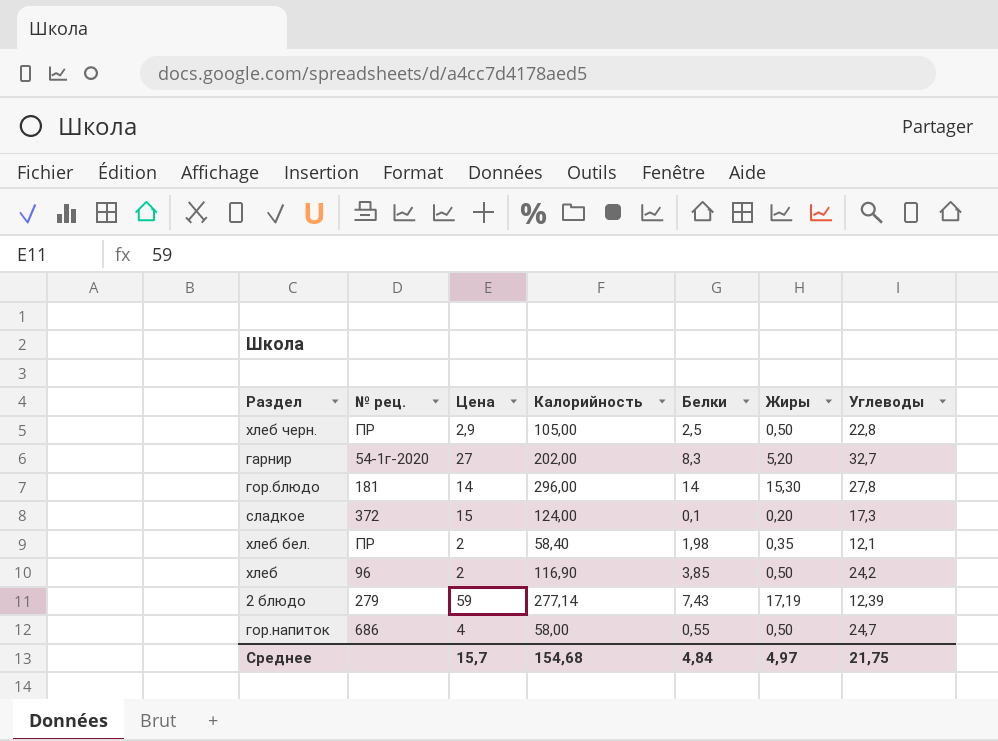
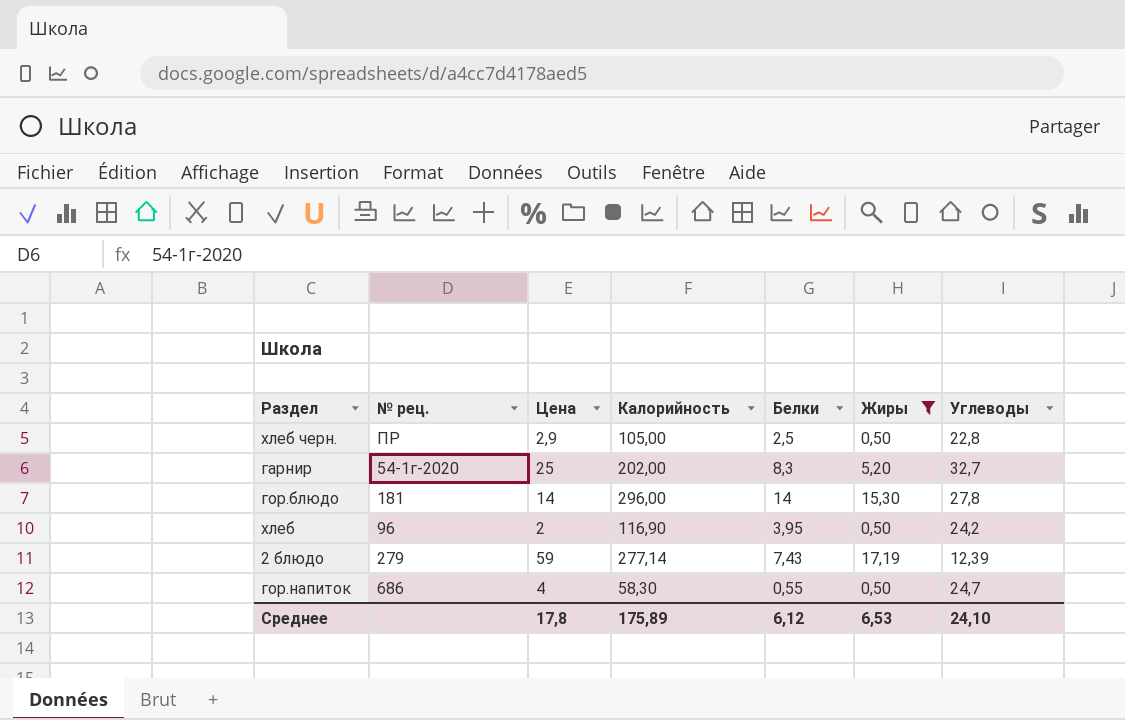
filter: none -> Жиры >= 0,50
гарнир | Цена: 27 -> 25
хлеб | Белки: 3,85 -> 3,95
гор.напиток | Калорийность: 58,00 -> 58,30
Среднее | Цена: 15,7 -> 17,8
Среднее | Калорийность: 154,68 -> 175,89
Среднее | Белки: 4,84 -> 6,12
Среднее | Жиры: 4,97 -> 6,53
Среднее | Углеводы: 21,75 -> 24,10

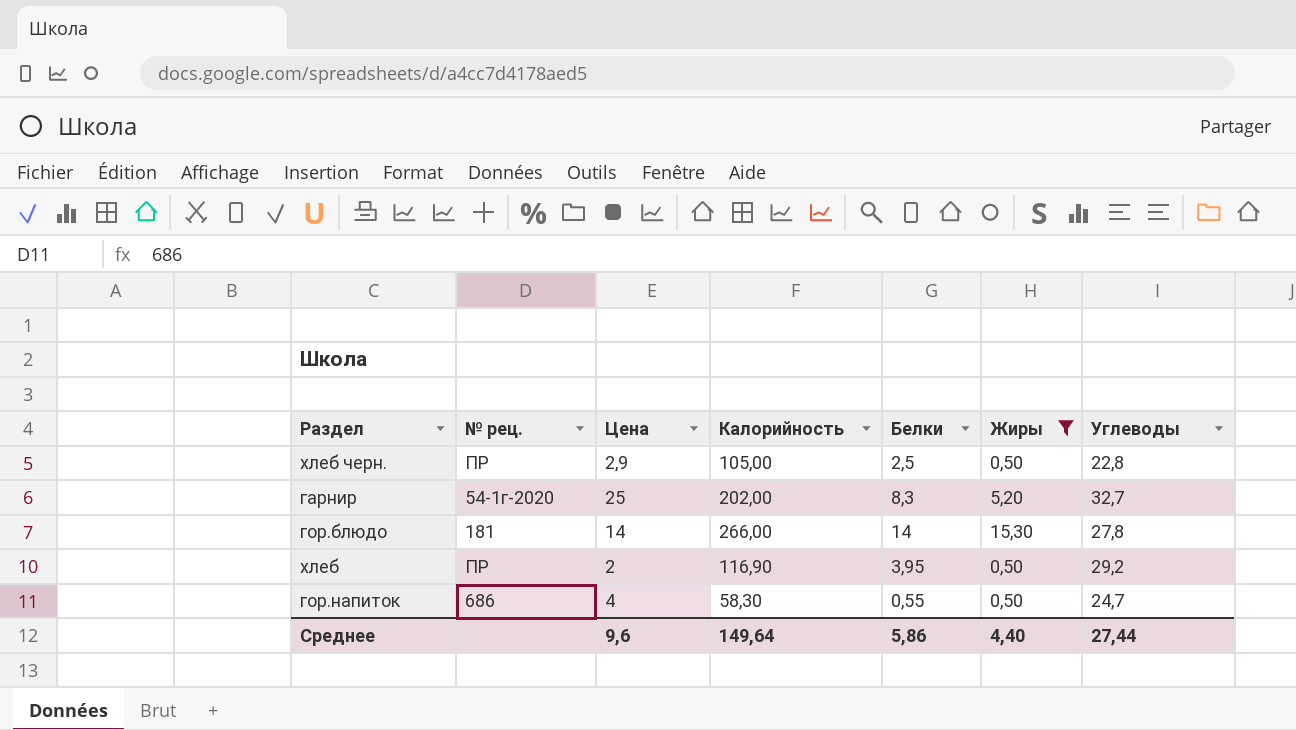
row 2 блюдо: 279 | 59 | 277,14 | 7,43 | 17,19 | 12,39 -> none
гор.блюдо | Калорийность: 296,00 -> 266,00
хлеб | № рец.: 96 -> ПР
хлеб | Углеводы: 24,2 -> 29,2
Среднее | Цена: 17,8 -> 9,6
Среднее | Калорийность: 175,89 -> 149,64
Среднее | Белки: 6,12 -> 5,86
Среднее | Жиры: 6,53 -> 4,40
Среднее | Углеводы: 24,10 -> 27,44

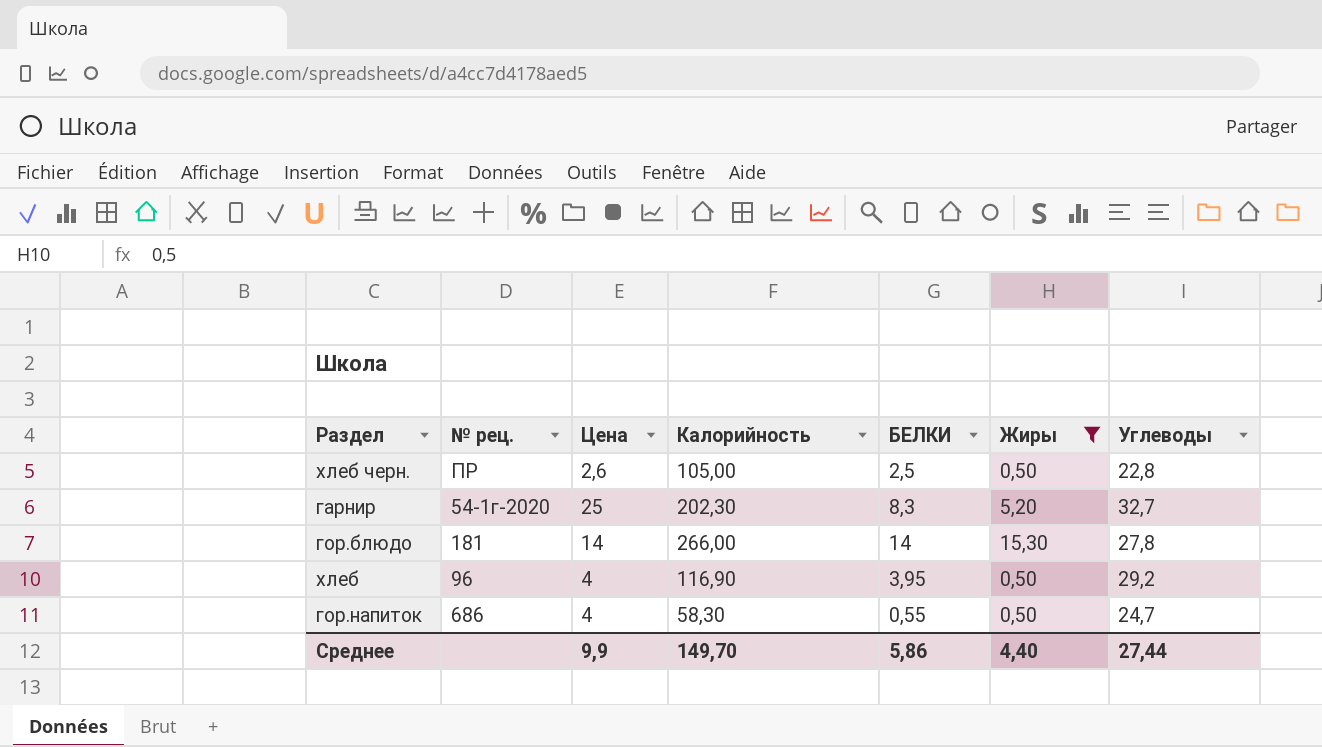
column name: Белки -> БЕЛКИ
хлеб черн. | Цена: 2,9 -> 2,6
гарнир | Калорийность: 202,00 -> 202,30
хлеб | № рец.: ПР -> 96
хлеб | Цена: 2 -> 4
Среднее | Цена: 9,6 -> 9,9
Среднее | Калорийность: 149,64 -> 149,70

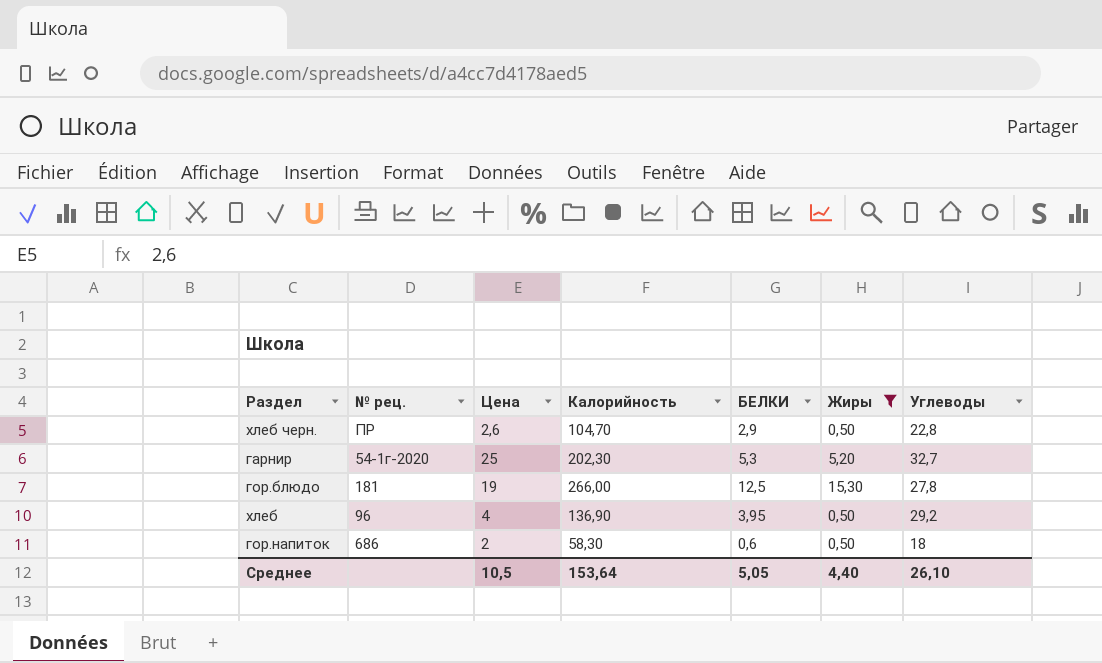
хлеб черн. | Калорийность: 105,00 -> 104,70
хлеб черн. | БЕЛКИ: 2,5 -> 2,9
гарнир | БЕЛКИ: 8,3 -> 5,3
гор.блюдо | Цена: 14 -> 19
гор.блюдо | БЕЛКИ: 14 -> 12,5
хлеб | Калорийность: 116,90 -> 136,90
гор.напиток | Цена: 4 -> 2
гор.напиток | БЕЛКИ: 0,55 -> 0,6
гор.напиток | Углеводы: 24,7 -> 18
Среднее | Цена: 9,9 -> 10,5
Среднее | Калорийность: 149,70 -> 153,64
Среднее | БЕЛКИ: 5,86 -> 5,05
Среднее | Углеводы: 27,44 -> 26,10

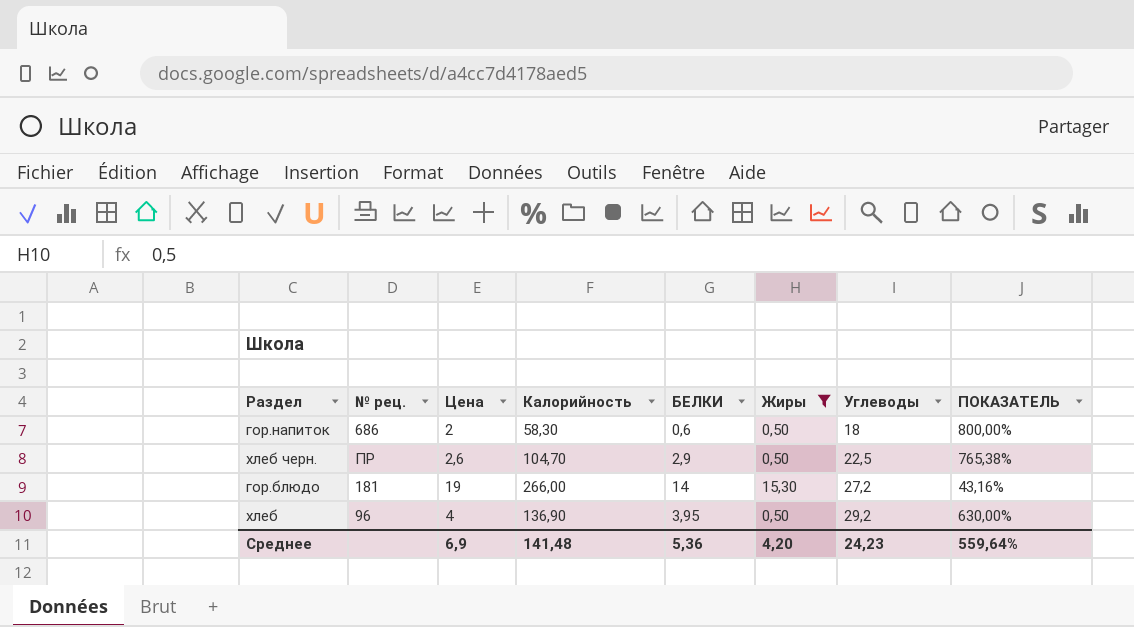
row order: none -> Углеводы ascending
column ПОКАЗАТЕЛЬ | formula: none -> ([Углеводы] - [Цена]) / [Цена]
row гарнир: 54-1г-2020 | 25 | 202,30 | 5,3 | 5,20 | 32,7 -> none
хлеб черн. | Углеводы: 22,8 -> 22,5
гор.блюдо | БЕЛКИ: 12,5 -> 14
гор.блюдо | Углеводы: 27,8 -> 27,2
Среднее | Цена: 10,5 -> 6,9
Среднее | Калорийность: 153,64 -> 141,48
Среднее | БЕЛКИ: 5,05 -> 5,36
Среднее | Жиры: 4,40 -> 4,20
Среднее | Углеводы: 26,10 -> 24,23

